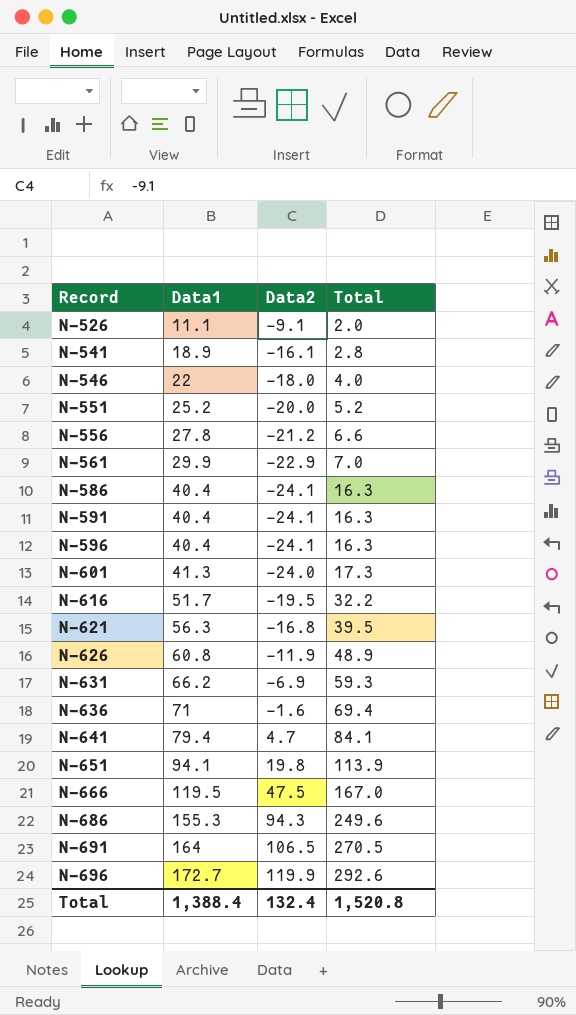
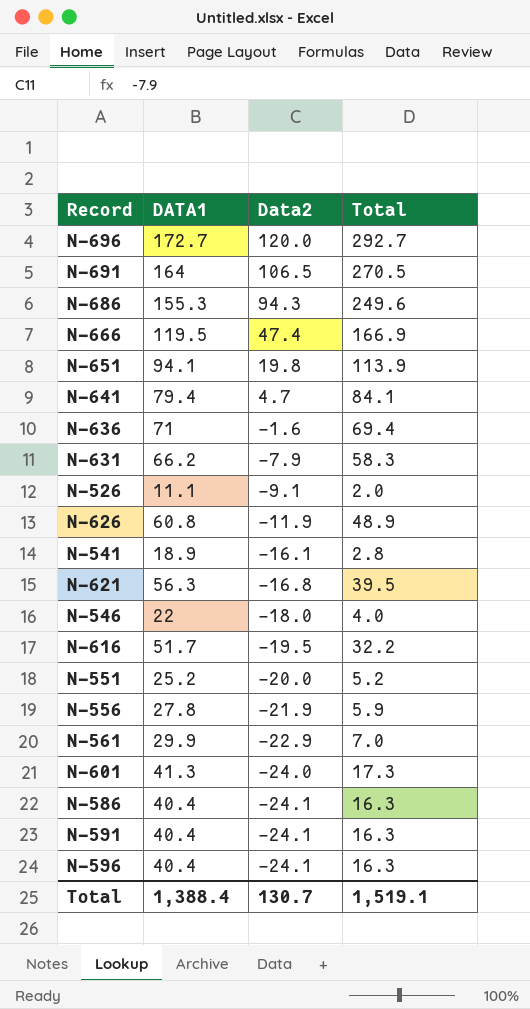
row order: Record ascending -> Data2 descending
column name: Data1 -> DATA1
N-696 | Data2: 119.9 -> 120.0
N-696 | Total: 292.6 -> 292.7
N-666 | Data2: 47.5 -> 47.4
N-666 | Total: 167.0 -> 166.9
N-631 | Data2: -6.9 -> -7.9
N-631 | Total: 59.3 -> 58.3
N-556 | Data2: -21.2 -> -21.9
N-556 | Total: 6.6 -> 5.9
Total | Data2: 132.4 -> 130.7
Total | Total: 1,520.8 -> 1,519.1

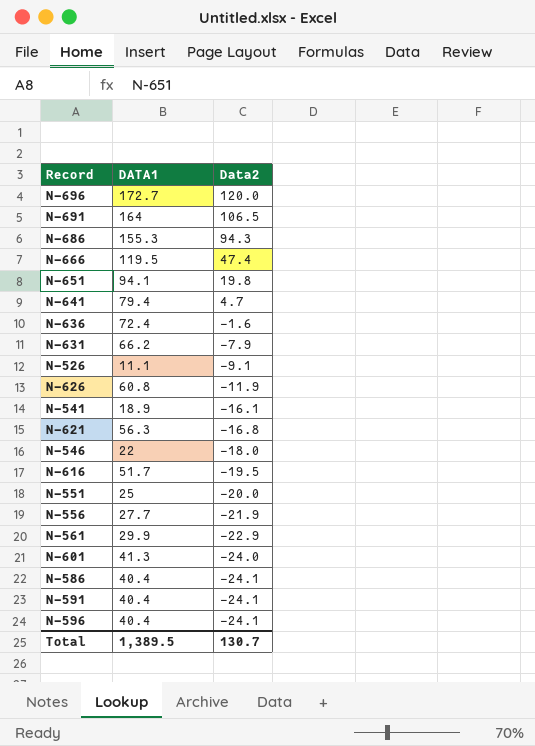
column Total | formula: [DATA1] + [Data2] -> none
N-636 | DATA1: 71 -> 72.4
N-551 | DATA1: 25.2 -> 25
N-556 | DATA1: 27.8 -> 27.7
Total | DATA1: 1,388.4 -> 1,389.5

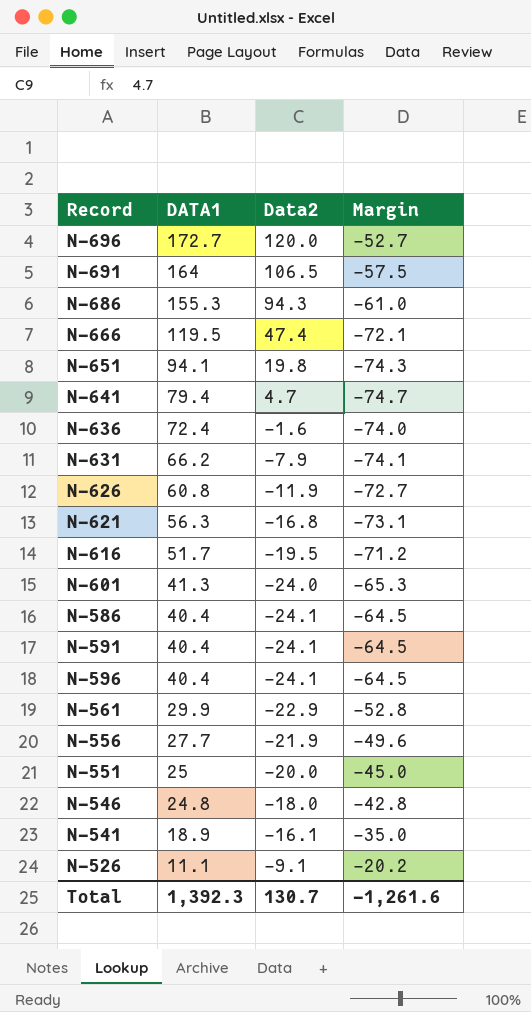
row order: Data2 descending -> DATA1 descending
column Margin | formula: none -> [Data2] - [DATA1]
N-546 | DATA1: 22 -> 24.8
Total | DATA1: 1,389.5 -> 1,392.3

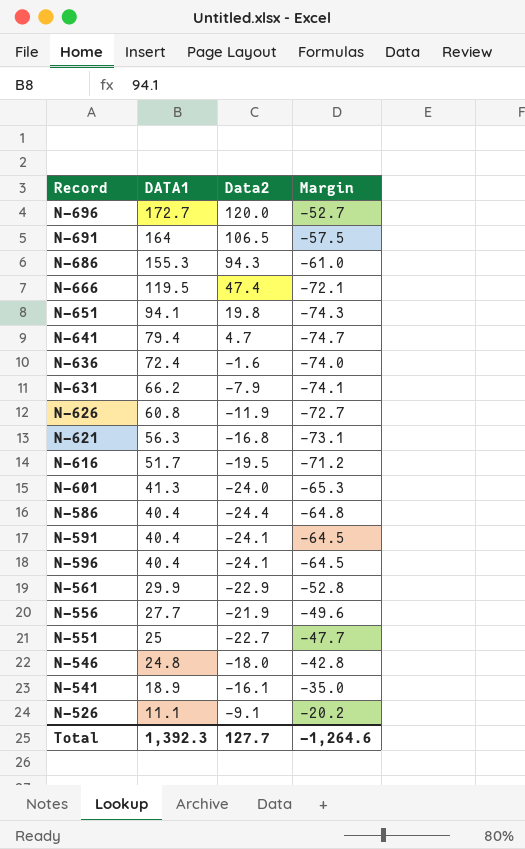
N-586 | Data2: -24.1 -> -24.4
N-586 | Margin: -64.5 -> -64.8
N-551 | Data2: -20.0 -> -22.7
N-551 | Margin: -45.0 -> -47.7
Total | Data2: 130.7 -> 127.7
Total | Margin: -1,261.6 -> -1,264.6

